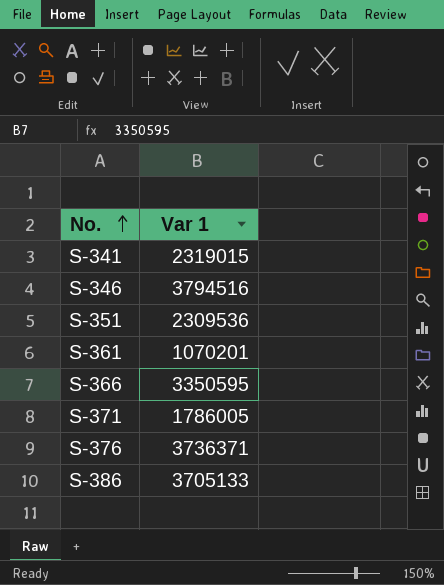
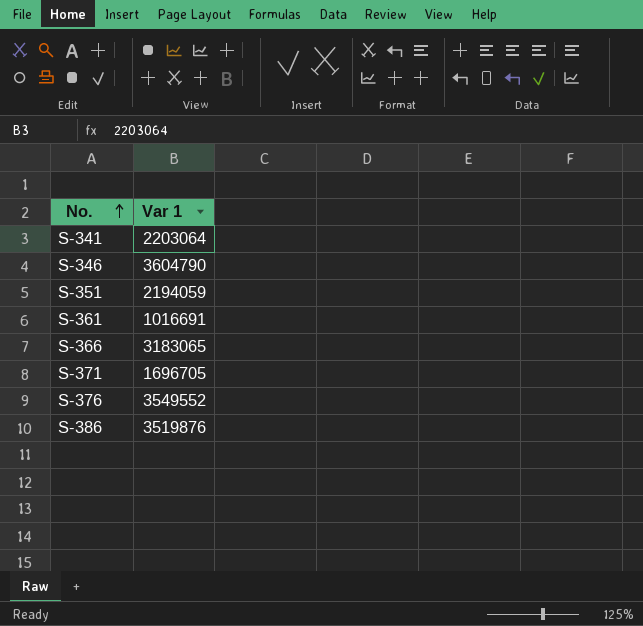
S-341 | Var 1: 2319015 -> 2203064
S-346 | Var 1: 3794516 -> 3604790
S-351 | Var 1: 2309536 -> 2194059
S-361 | Var 1: 1070201 -> 1016691
S-366 | Var 1: 3350595 -> 3183065
S-371 | Var 1: 1786005 -> 1696705
S-376 | Var 1: 3736371 -> 3549552
S-386 | Var 1: 3705133 -> 3519876

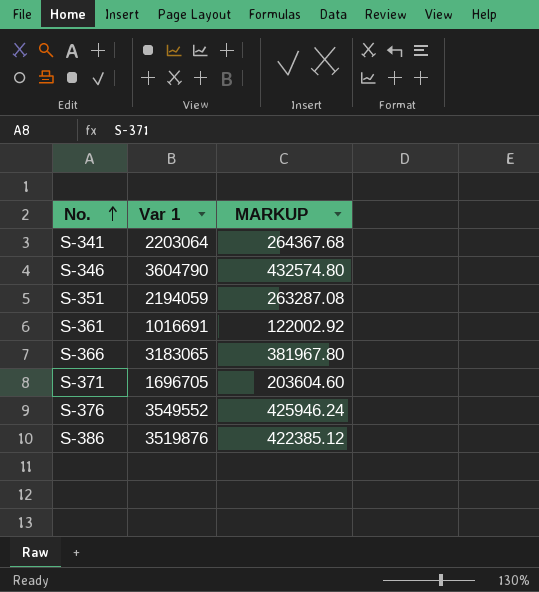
column MARKUP | formula: none -> [Var 1] * 0.12

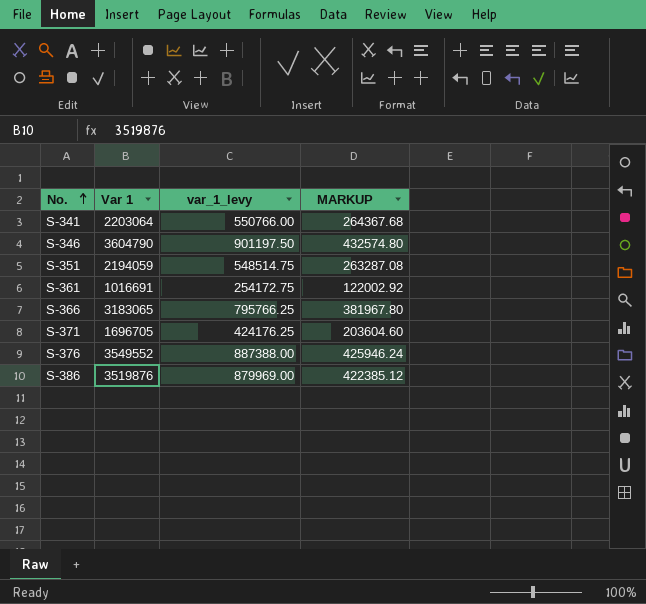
column var_1_levy | formula: none -> [Var 1] * 0.25

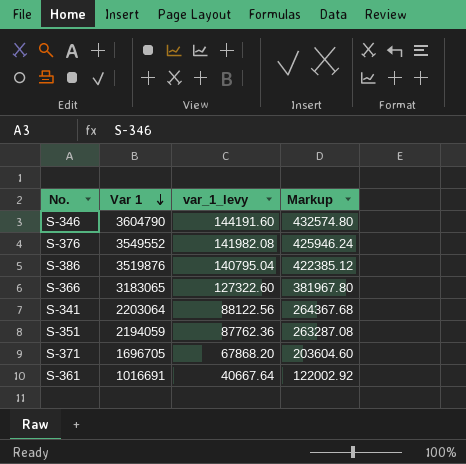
row order: No. ascending -> Var 1 descending
column var_1_levy | formula: [Var 1] * 0.25 -> [Var 1] * 0.04
column name: MARKUP -> Markup

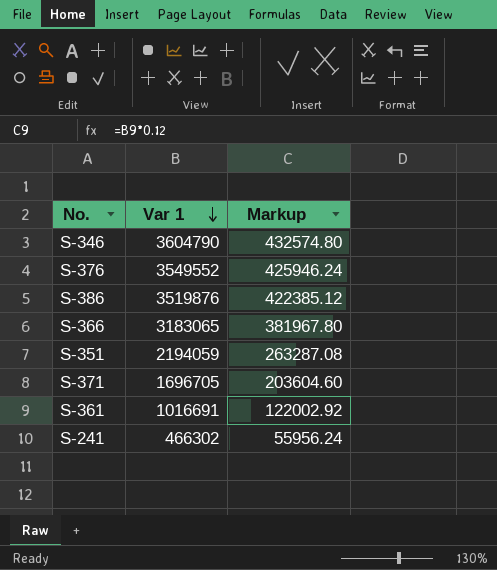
column var_1_levy | formula: [Var 1] * 0.04 -> none
row S-341: 2203064 | 88122.56 | 264367.68 -> none
row S-241: none -> 466302 | 55956.24

